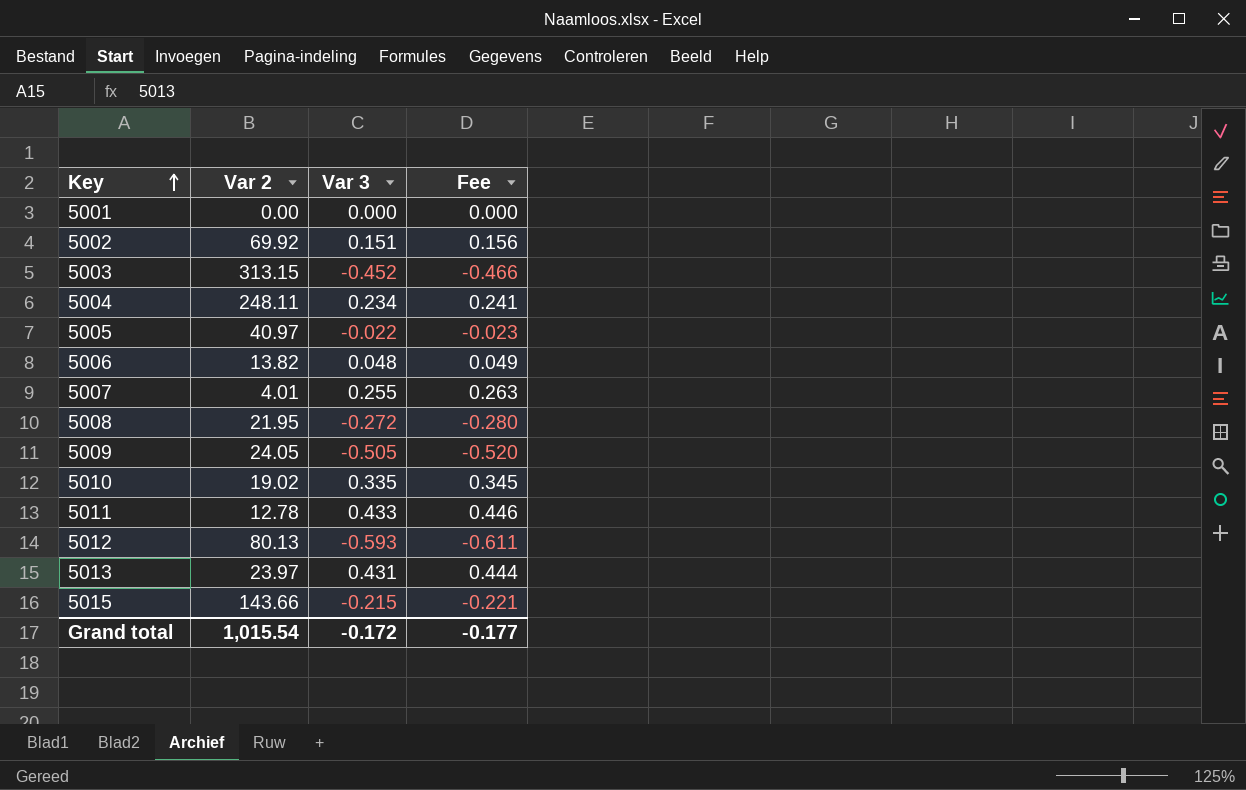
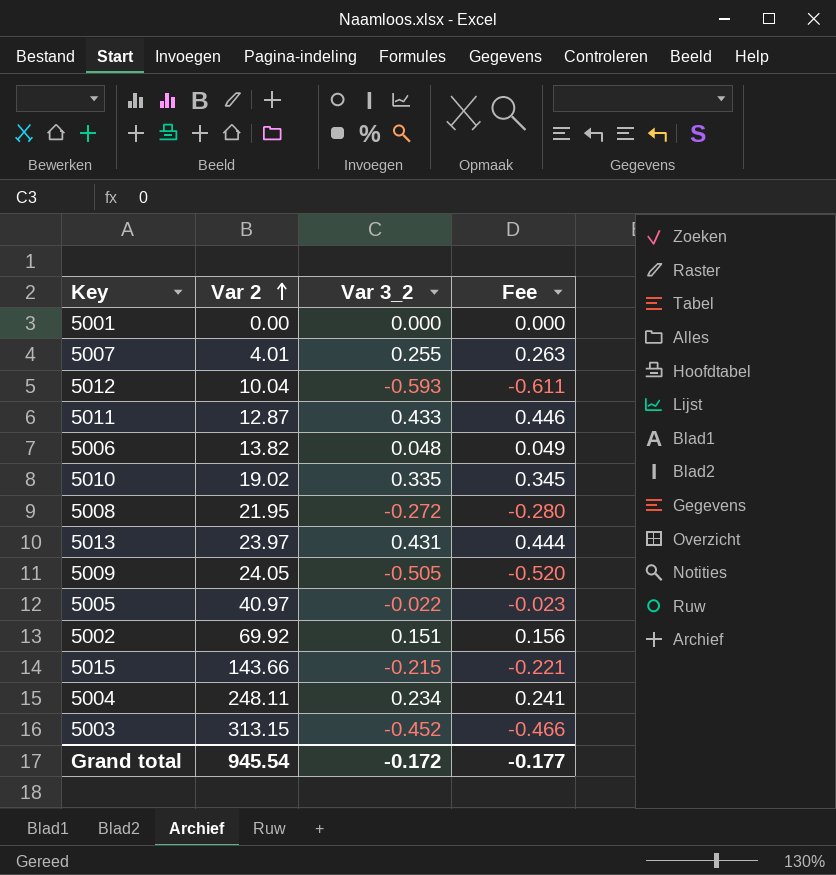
row order: Key ascending -> Var 2 ascending
column name: Var 3 -> Var 3_2
5012 | Var 2: 80.13 -> 10.04
5011 | Var 2: 12.78 -> 12.87
Grand total | Var 2: 1,015.54 -> 945.54

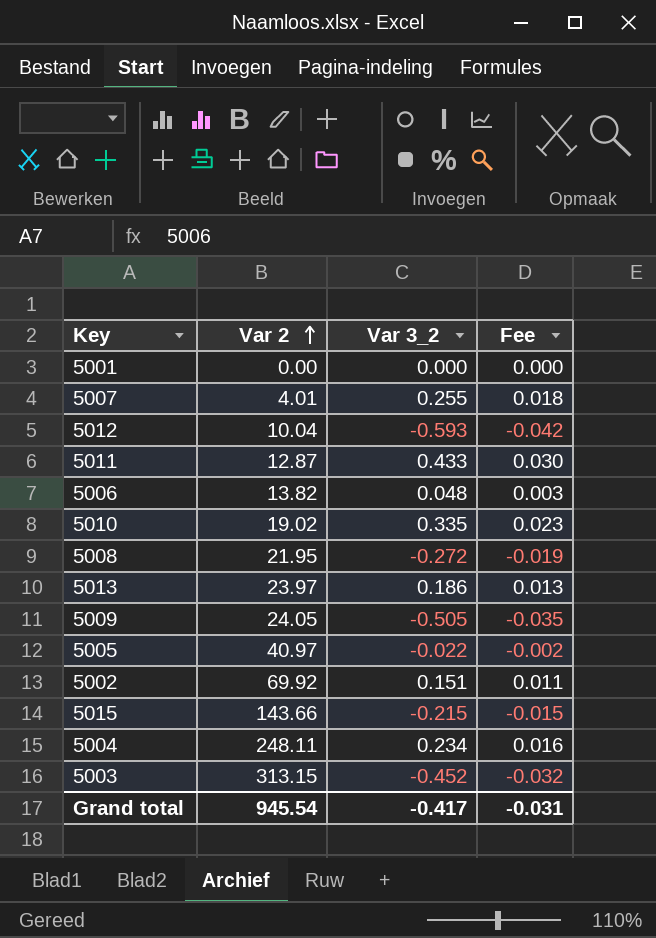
column Fee | formula: [Var 3_2] * 1.03 -> [Var 3_2] * 0.07
5013 | Var 3_2: 0.431 -> 0.186
Grand total | Var 3_2: -0.172 -> -0.417
Grand total | Fee: -0.177 -> -0.031

